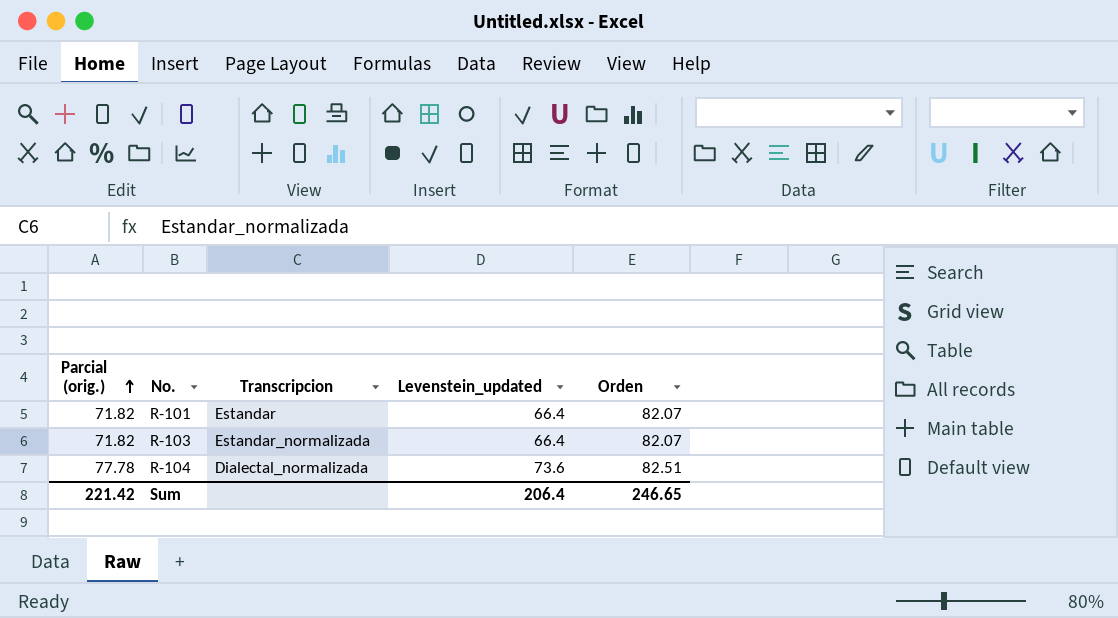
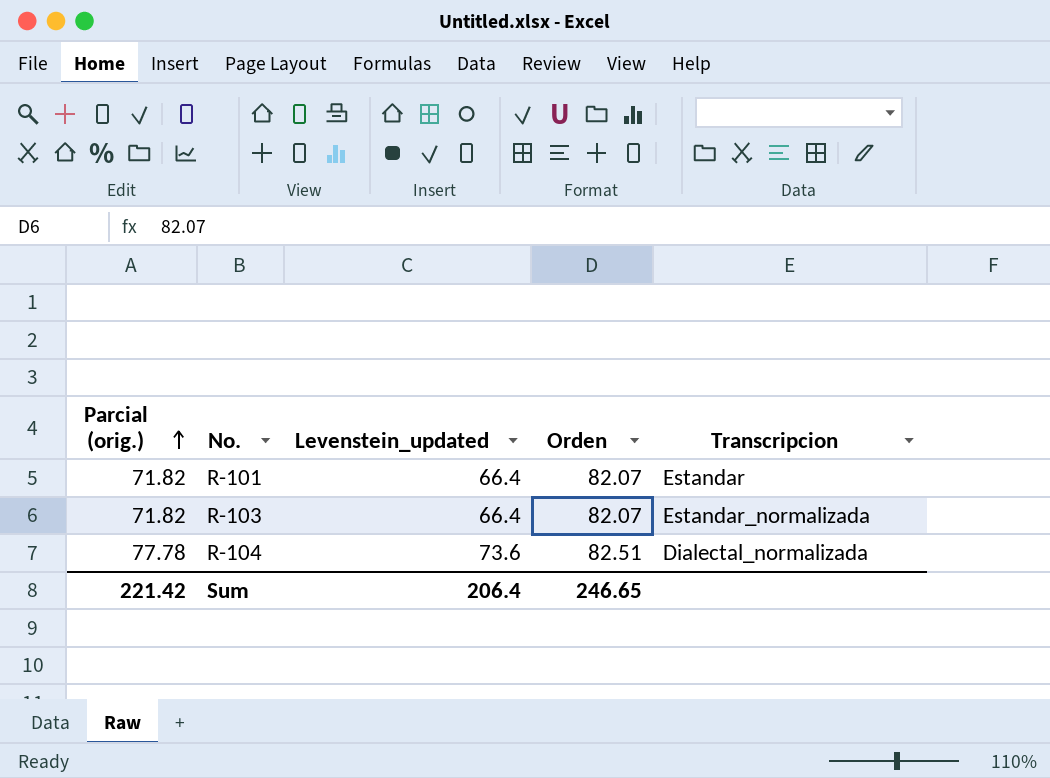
column Transcripcion | position: 3 -> 5

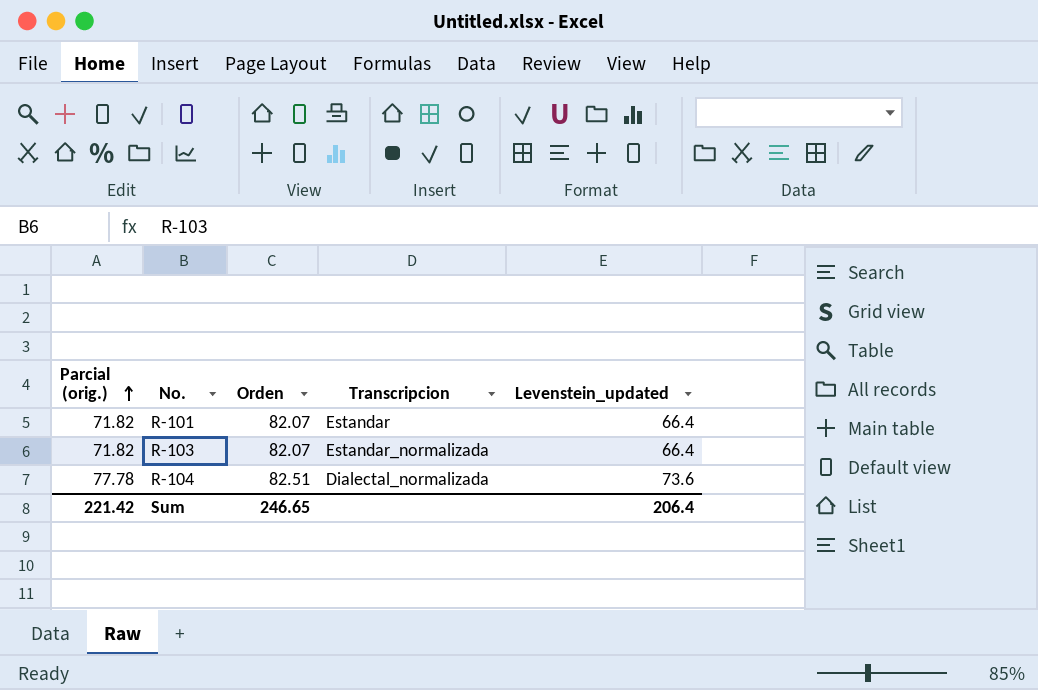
column Levenstein_updated | position: 3 -> 5

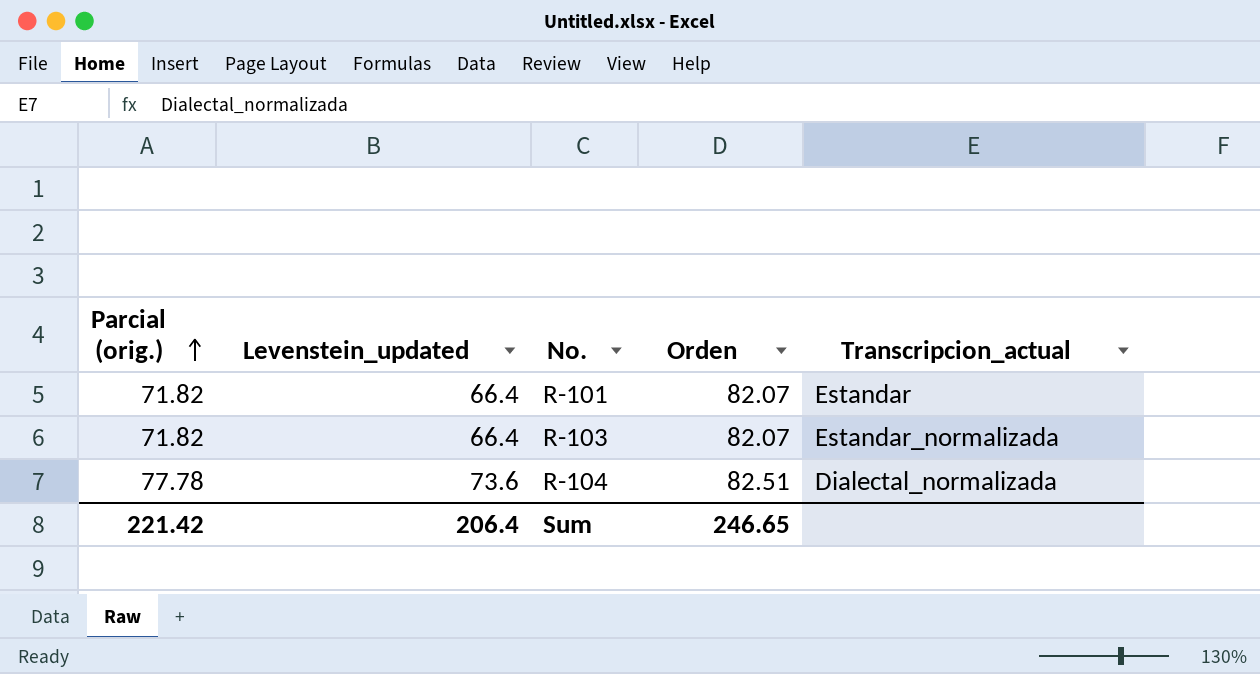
column Levenstein_updated | position: 5 -> 2
column name: Transcripcion -> Transcripcion_actual

